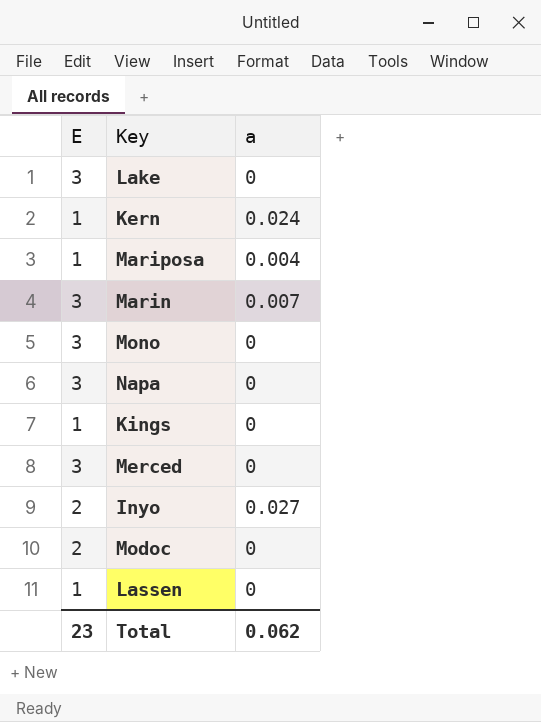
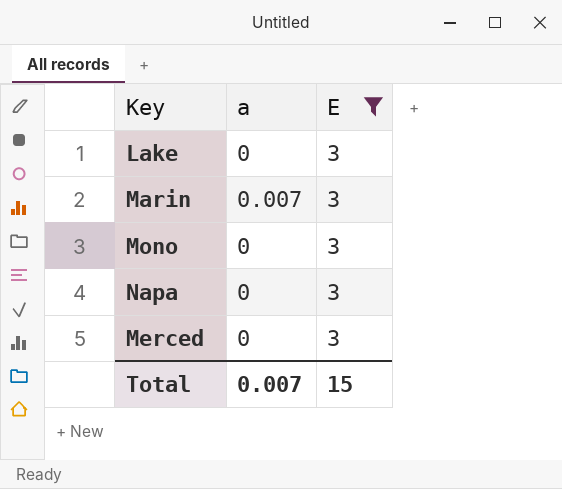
filter: none -> E = 3
column E | position: 1 -> 3
Total | a: 0.062 -> 0.007
Total | E: 23 -> 15

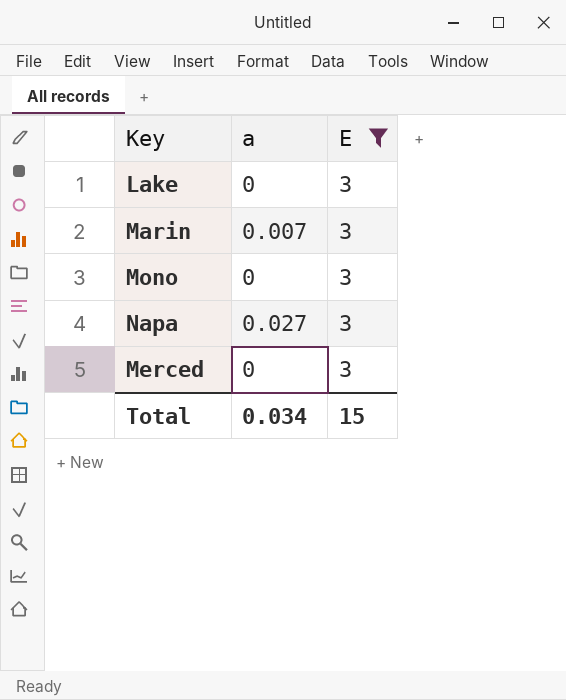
Napa | a: 0 -> 0.027
Total | a: 0.007 -> 0.034

